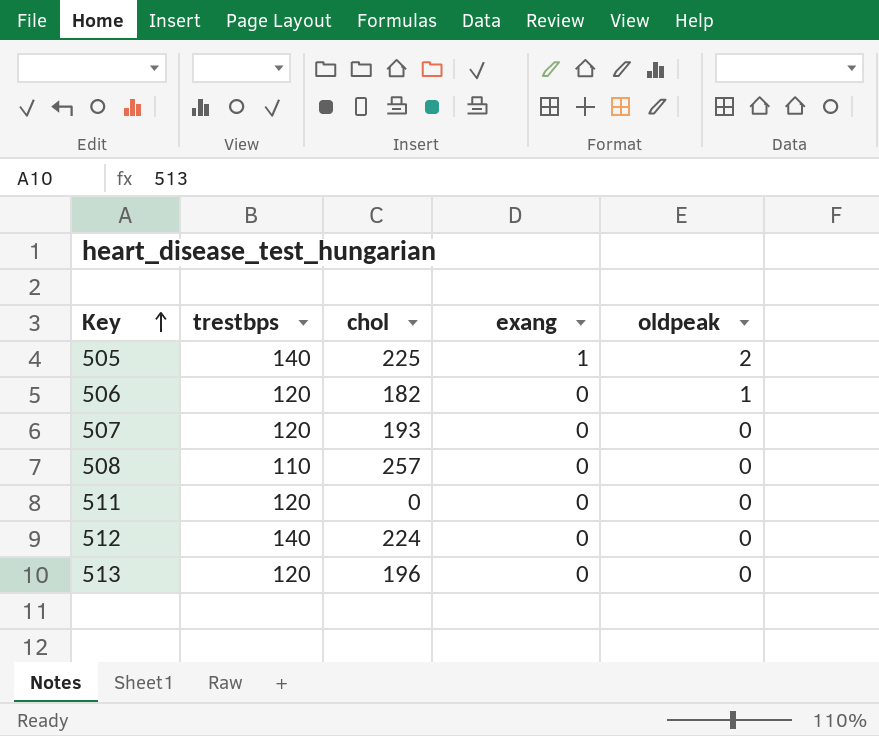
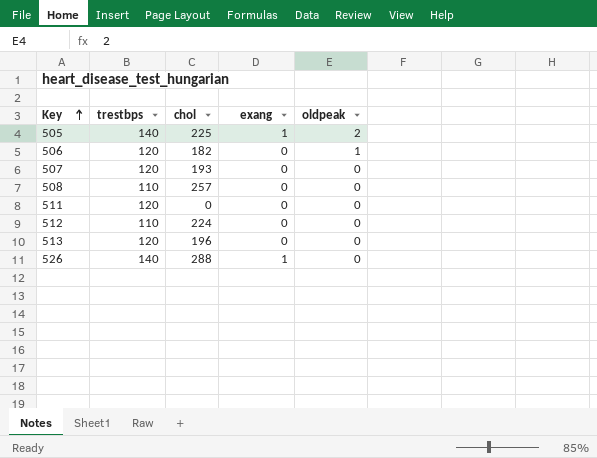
512 | trestbps: 140 -> 110
row 526: none -> 140 | 288 | 1 | 0

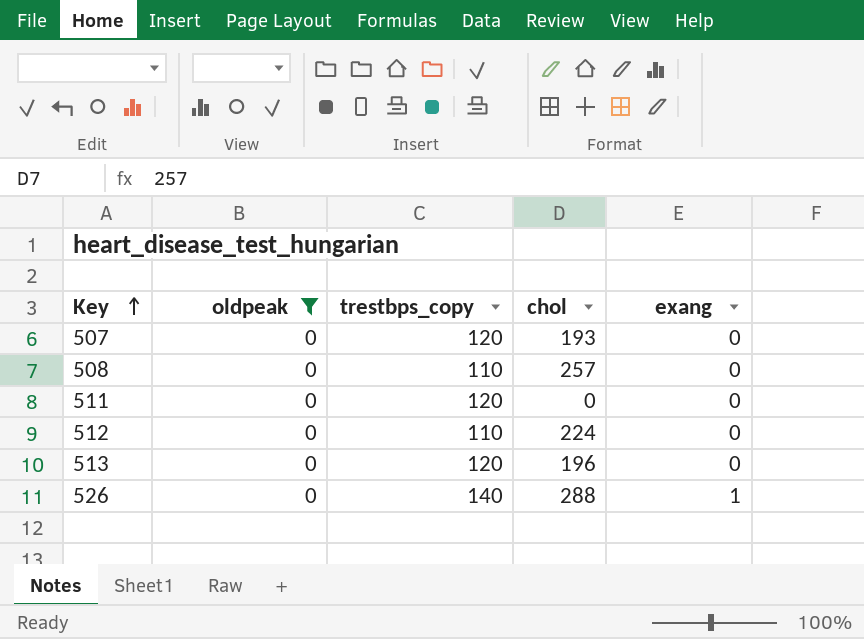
filter: none -> oldpeak = 0
column oldpeak | position: 5 -> 2
column name: trestbps -> trestbps_copy

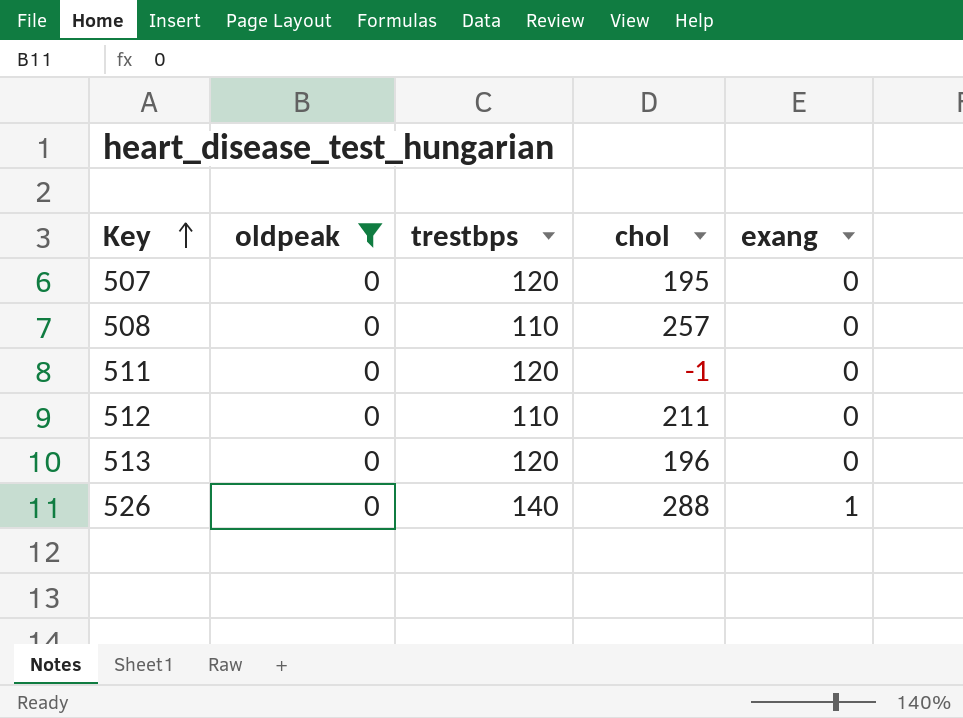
column name: trestbps_copy -> trestbps
507 | chol: 193 -> 195
511 | chol: 0 -> -1
512 | chol: 224 -> 211

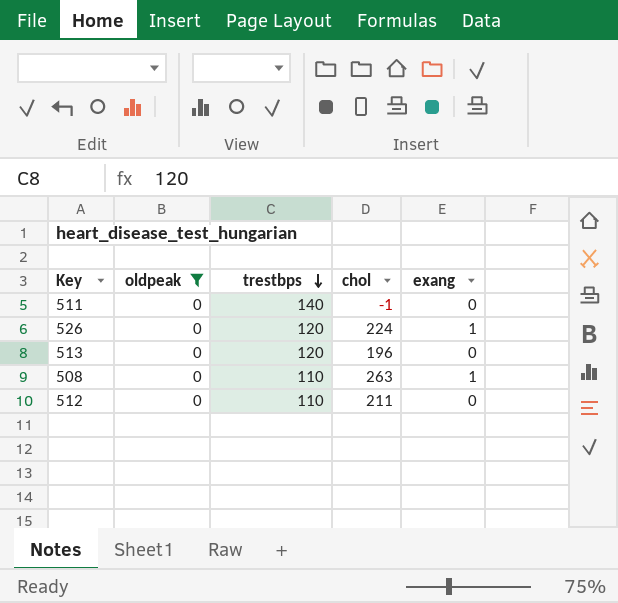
row order: Key ascending -> trestbps descending
row 507: 0 | 120 | 195 | 0 -> none
511 | trestbps: 120 -> 140
526 | trestbps: 140 -> 120
526 | chol: 288 -> 224
508 | chol: 257 -> 263
508 | exang: 0 -> 1

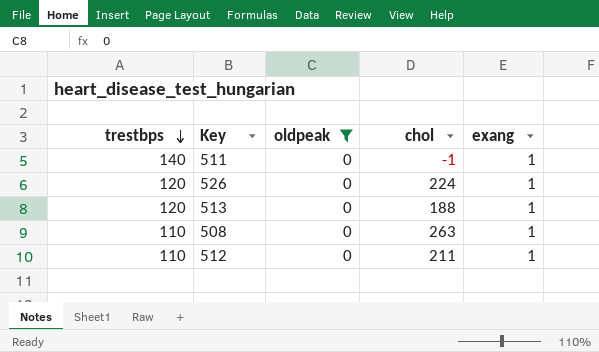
column trestbps | position: 3 -> 1
511 | exang: 0 -> 1
513 | chol: 196 -> 188
513 | exang: 0 -> 1
512 | exang: 0 -> 1

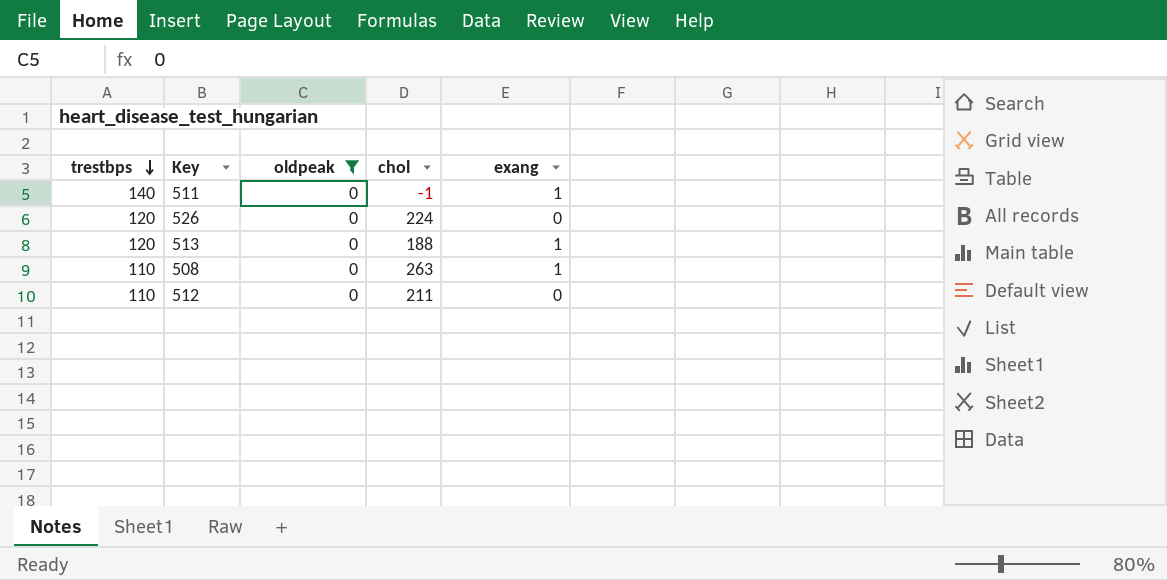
526 | exang: 1 -> 0
512 | exang: 1 -> 0

